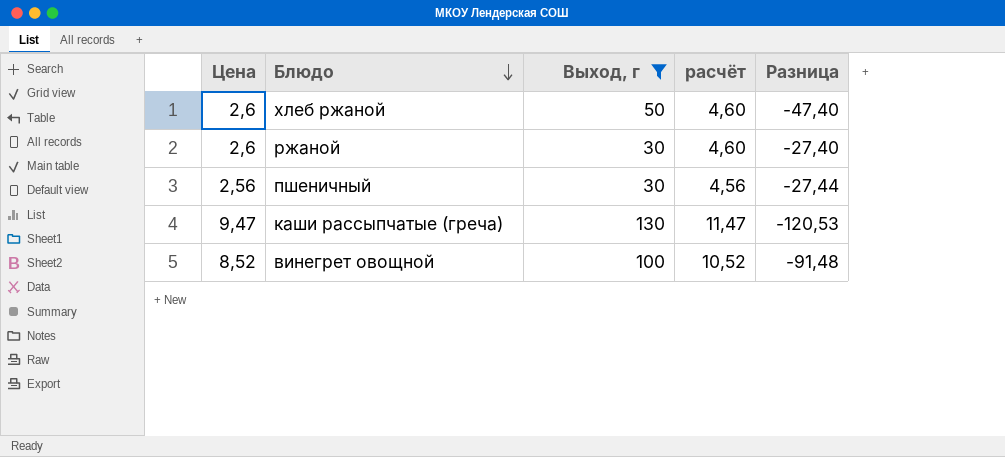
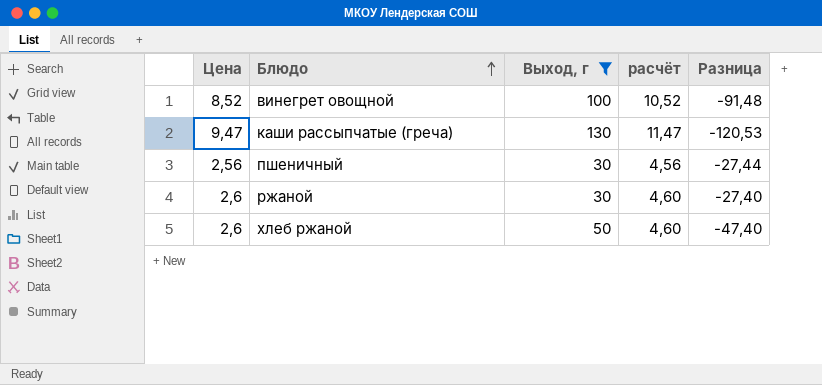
row order: Блюдо descending -> Блюдо ascending

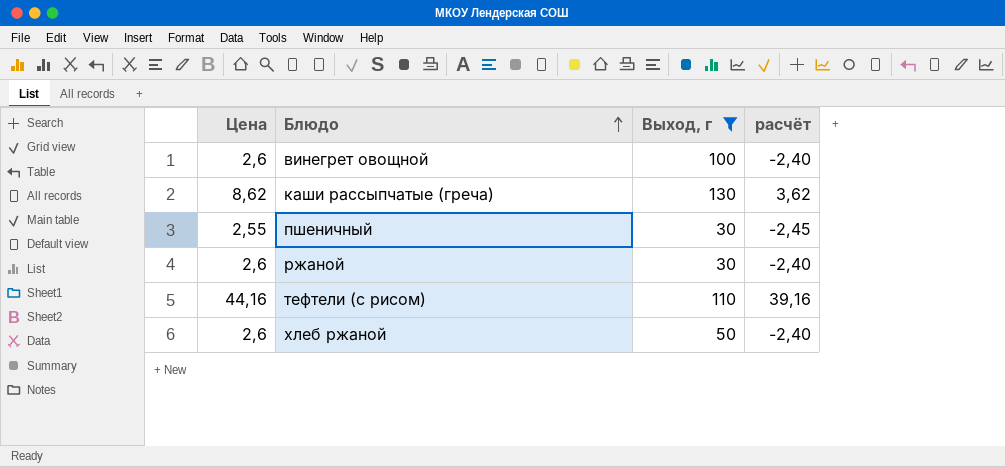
column Разница | formula: [Цена] - [Выход, г] -> none
column расчёт | formula: [Цена] + 2 -> [Цена] - 5
винегрет овощной | Цена: 8,52 -> 2,6
каши рассыпчатые (греча) | Цена: 9,47 -> 8,62
пшеничный | Цена: 2,56 -> 2,55
row тефтели (с рисом): none -> 44,16 | 110 | 39,16

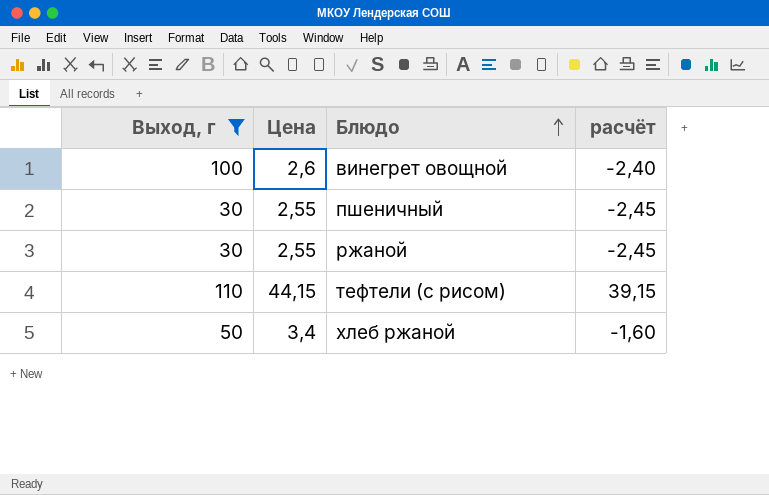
column Выход, г | position: 3 -> 1
row каши рассыпчатые (греча): 8,62 | 130 | 3,62 -> none
ржаной | Цена: 2,6 -> 2,55
ржаной | расчёт: -2,40 -> -2,45
тефтели (с рисом) | Цена: 44,16 -> 44,15
тефтели (с рисом) | расчёт: 39,16 -> 39,15
хлеб ржаной | Цена: 2,6 -> 3,4
хлеб ржаной | расчёт: -2,40 -> -1,60

